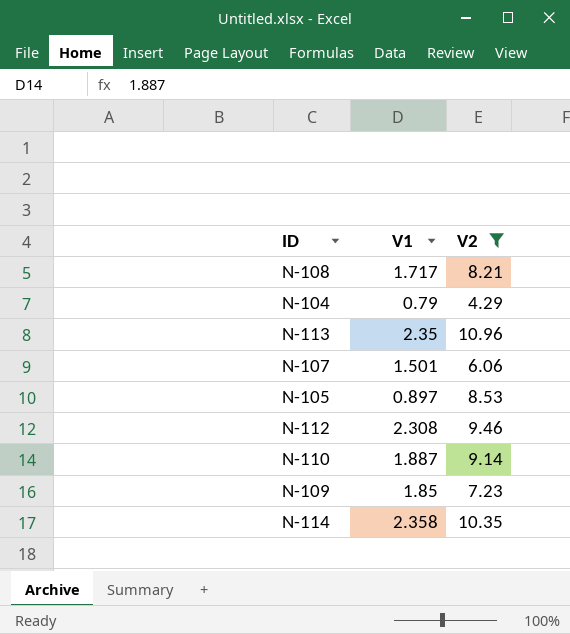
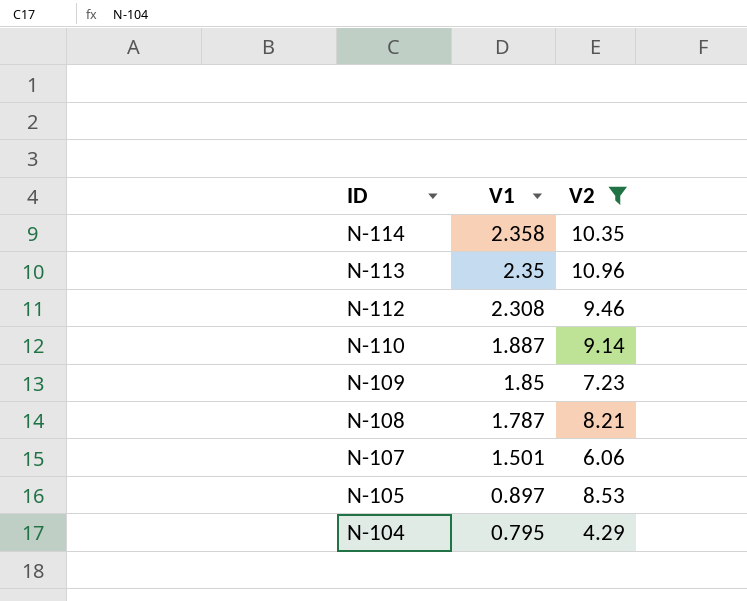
row order: none -> ID descending
N-108 | V1: 1.717 -> 1.787
N-104 | V1: 0.79 -> 0.795

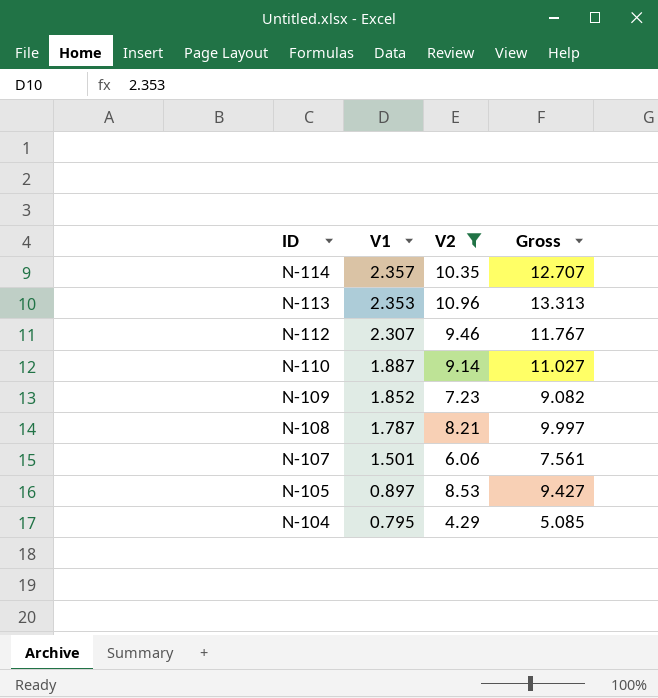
column Gross | formula: none -> [V1] + [V2]
N-114 | V1: 2.358 -> 2.357
N-113 | V1: 2.35 -> 2.353
N-112 | V1: 2.308 -> 2.307
N-109 | V1: 1.85 -> 1.852

